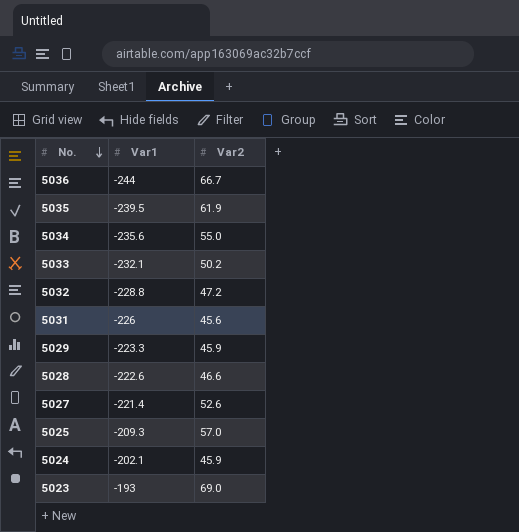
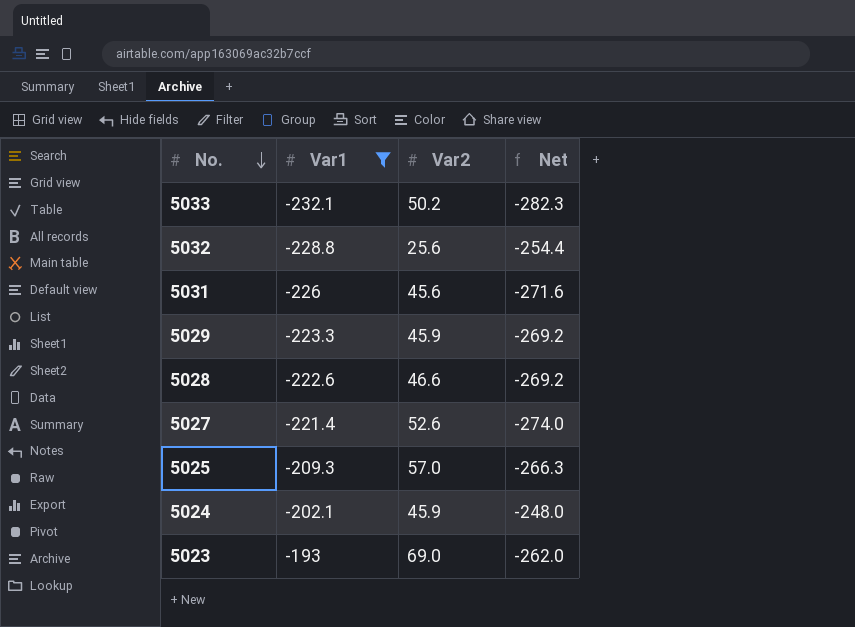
filter: none -> Var1 >= -232.1
column Net | formula: none -> [Var1] - [Var2]
5032 | Var2: 47.2 -> 25.6

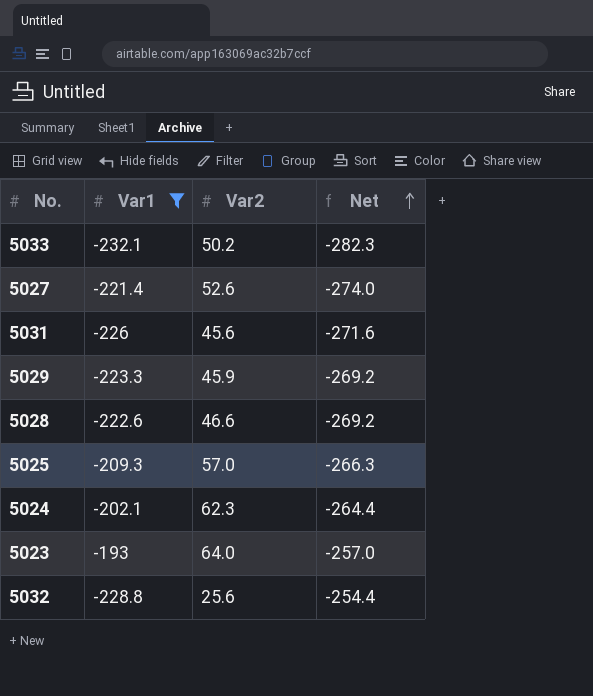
row order: No. descending -> Net ascending
5024 | Var2: 45.9 -> 62.3
5024 | Net: -248.0 -> -264.4
5023 | Var2: 69.0 -> 64.0
5023 | Net: -262.0 -> -257.0

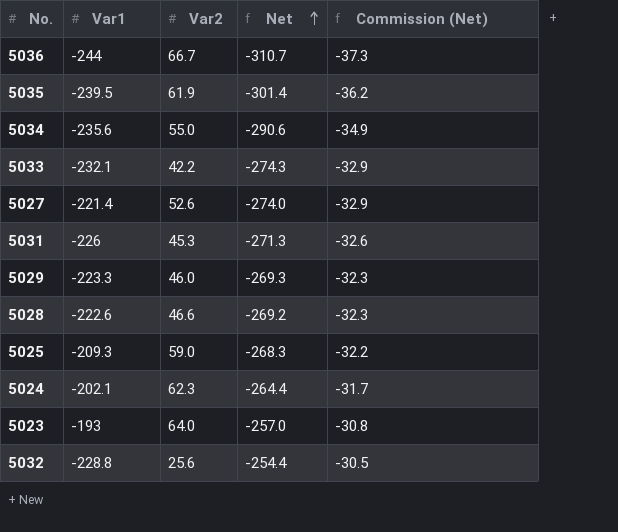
filter: Var1 >= -232.1 -> none
column Commission (Net) | formula: none -> [Net] * 0.12
5033 | Var2: 50.2 -> 42.2
5033 | Net: -282.3 -> -274.3
5031 | Var2: 45.6 -> 45.3
5031 | Net: -271.6 -> -271.3
5029 | Var2: 45.9 -> 46.0
5029 | Net: -269.2 -> -269.3
5025 | Var2: 57.0 -> 59.0
5025 | Net: -266.3 -> -268.3

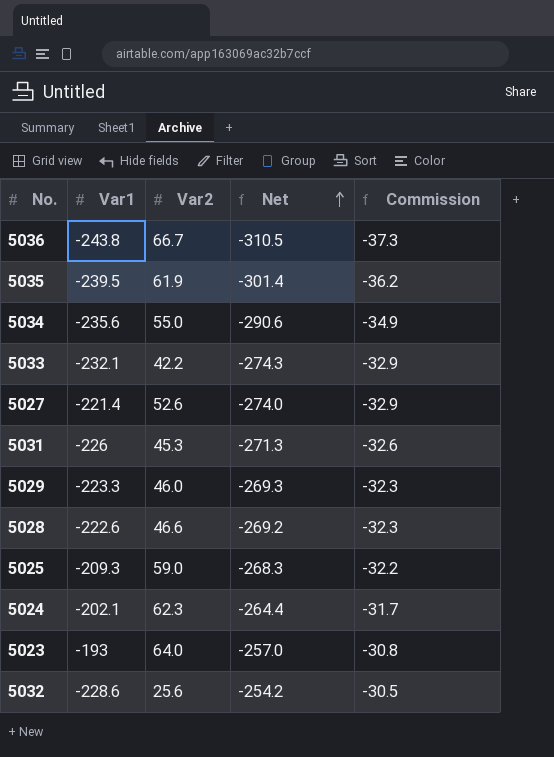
column name: Commission (Net) -> Commission
5036 | Var1: -244 -> -243.8
5036 | Net: -310.7 -> -310.5
5032 | Var1: -228.8 -> -228.6
5032 | Net: -254.4 -> -254.2

